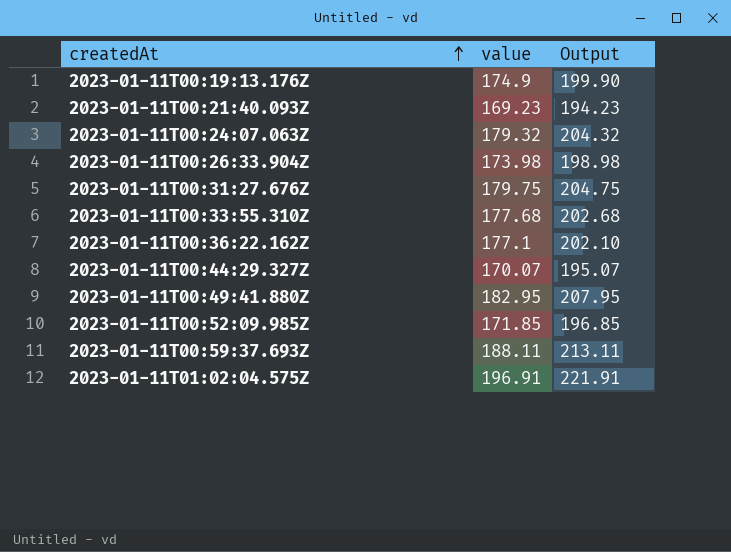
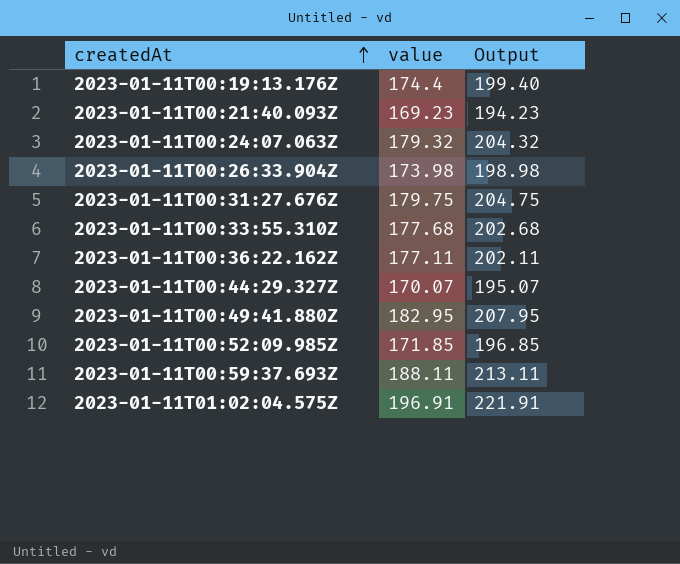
2023-01-11T00:19:13.176Z | value: 174.9 -> 174.4
2023-01-11T00:19:13.176Z | Output: 199.90 -> 199.40
2023-01-11T00:36:22.162Z | value: 177.1 -> 177.11
2023-01-11T00:36:22.162Z | Output: 202.10 -> 202.11

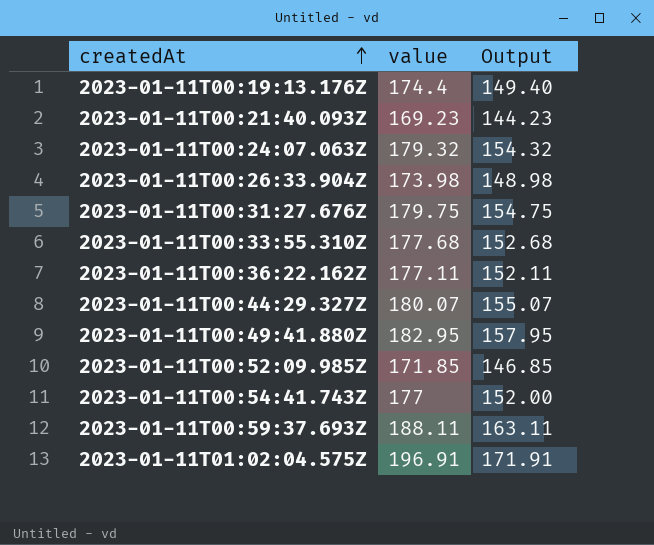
column Output | formula: [value] + 25 -> [value] - 25
2023-01-11T00:44:29.327Z | value: 170.07 -> 180.07
row 2023-01-11T00:54:41.743Z: none -> 177 | 152.00

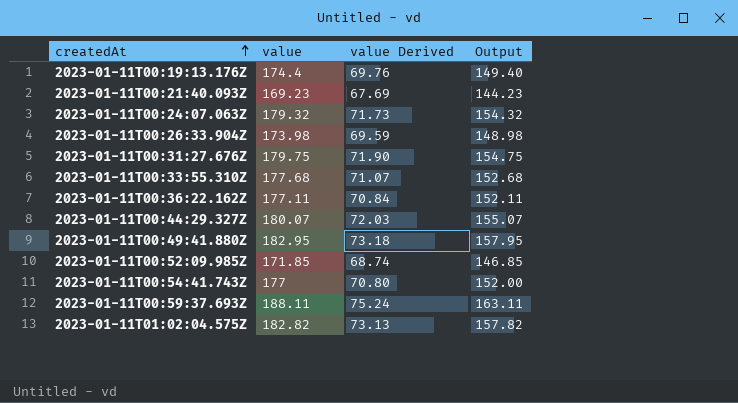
column value Derived | formula: none -> [value] * 0.4
2023-01-11T01:02:04.575Z | value: 196.91 -> 182.82
2023-01-11T01:02:04.575Z | Output: 171.91 -> 157.82

